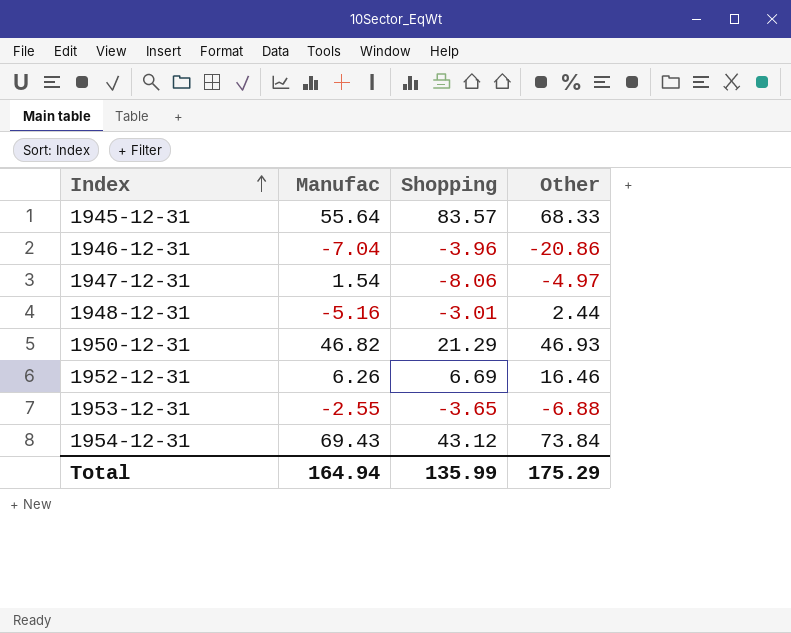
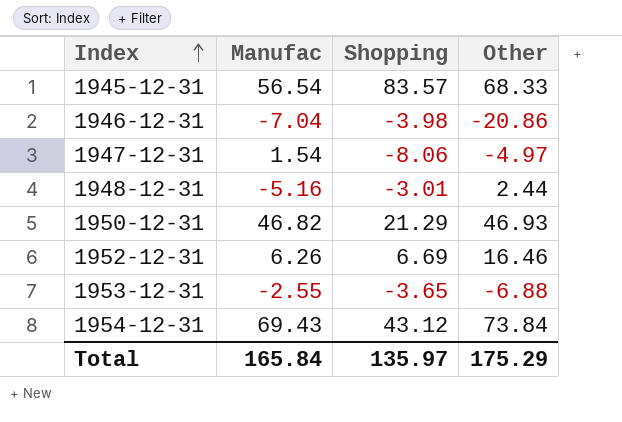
1945-12-31 | Manufac: 55.64 -> 56.54
1946-12-31 | Shopping: -3.96 -> -3.98
Total | Manufac: 164.94 -> 165.84
Total | Shopping: 135.99 -> 135.97

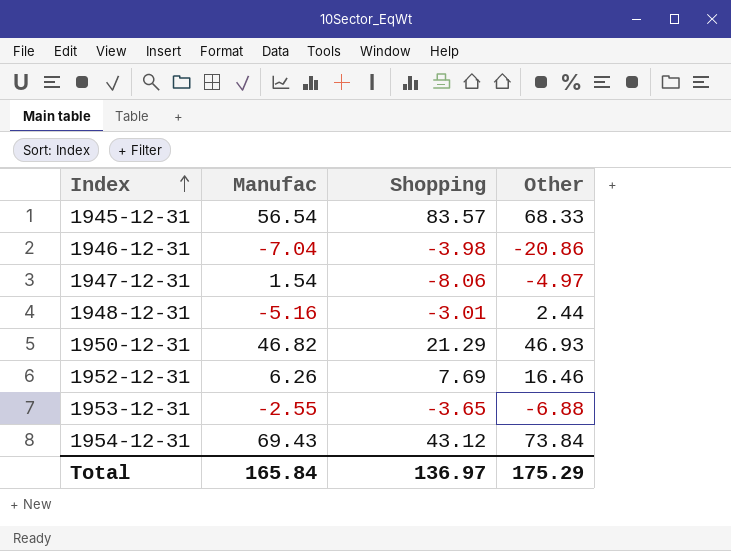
1952-12-31 | Shopping: 6.69 -> 7.69
Total | Shopping: 135.97 -> 136.97

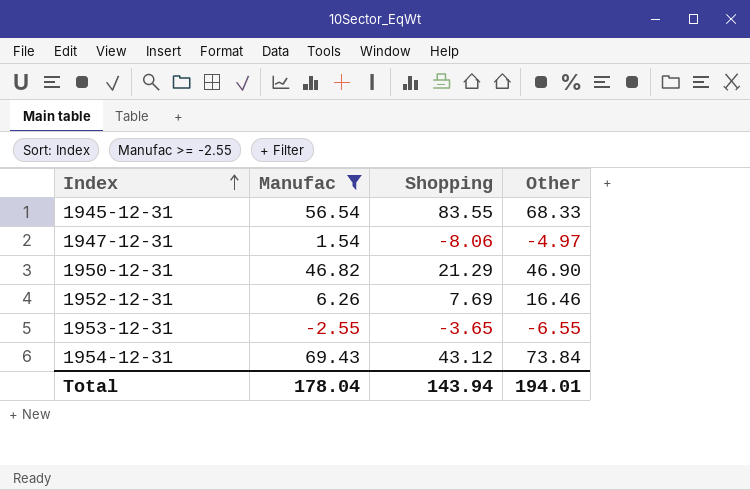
filter: none -> Manufac >= -2.55
1945-12-31 | Shopping: 83.57 -> 83.55
1950-12-31 | Other: 46.93 -> 46.90
1953-12-31 | Other: -6.88 -> -6.55
Total | Manufac: 165.84 -> 178.04
Total | Shopping: 136.97 -> 143.94
Total | Other: 175.29 -> 194.01

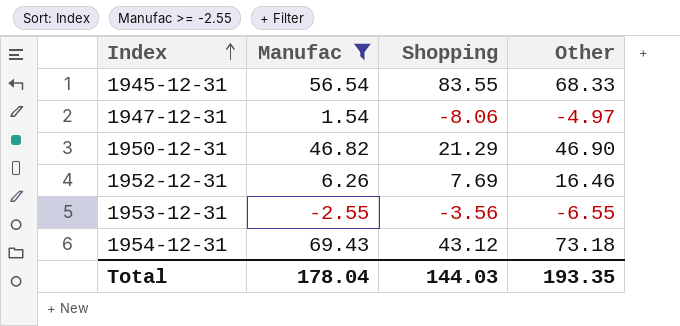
1953-12-31 | Shopping: -3.65 -> -3.56
1954-12-31 | Other: 73.84 -> 73.18
Total | Shopping: 143.94 -> 144.03
Total | Other: 194.01 -> 193.35

